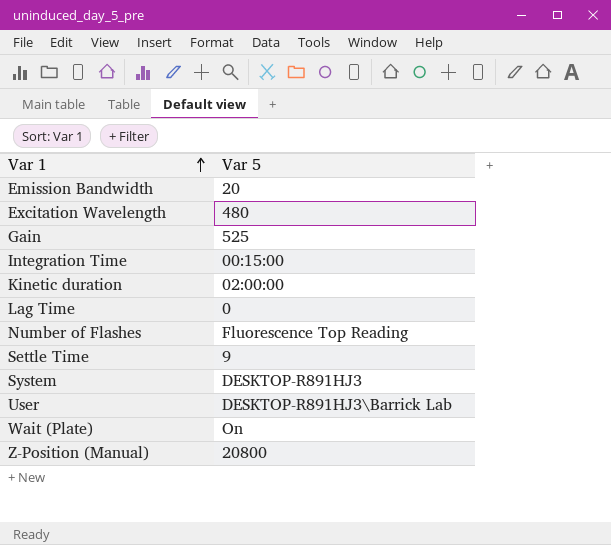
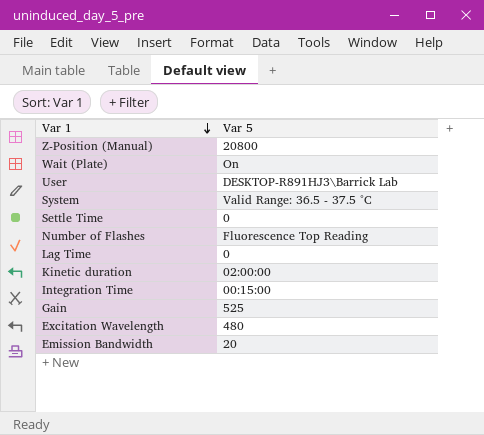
row order: Var 1 ascending -> Var 1 descending
System | Var 5: DESKTOP-R891HJ3 -> Valid Range: 36.5 - 37.5 °C
Settle Time | Var 5: 9 -> 0

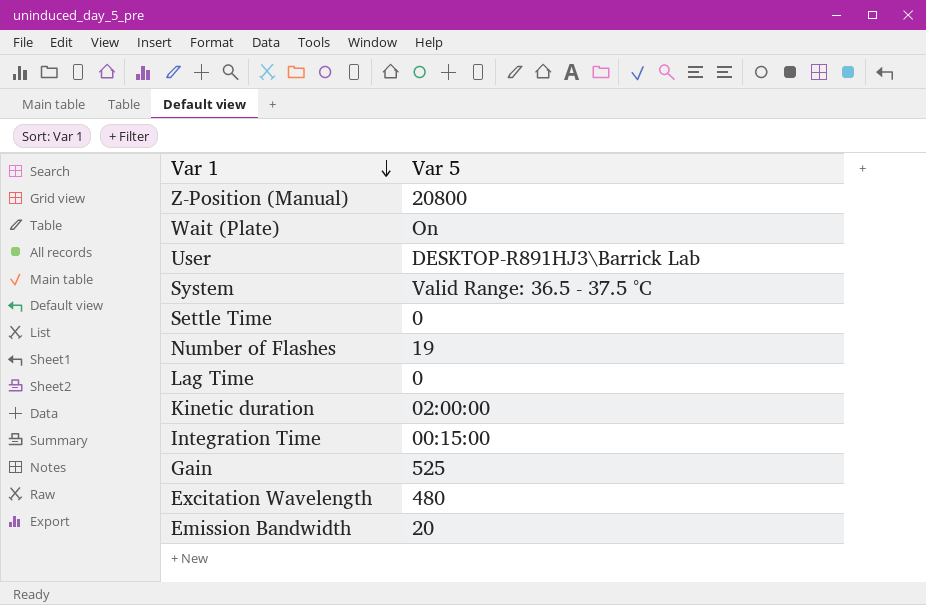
Number of Flashes | Var 5: Fluorescence Top Reading -> 19

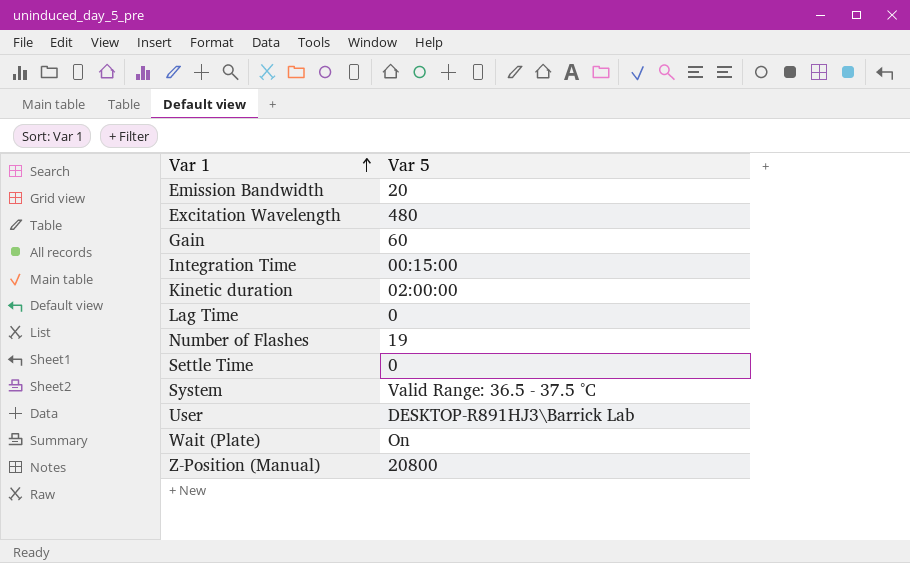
row order: Var 1 descending -> Var 1 ascending
Gain | Var 5: 525 -> 60

